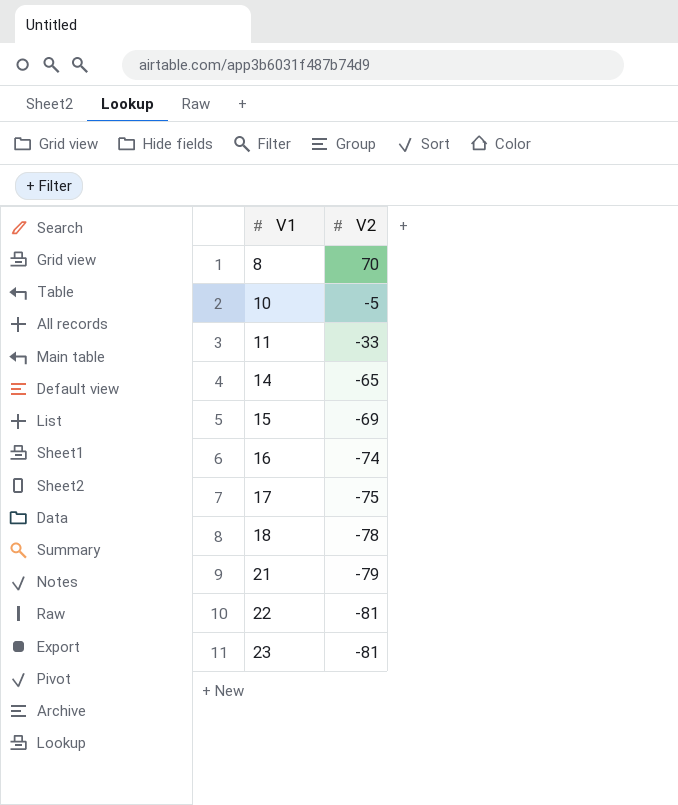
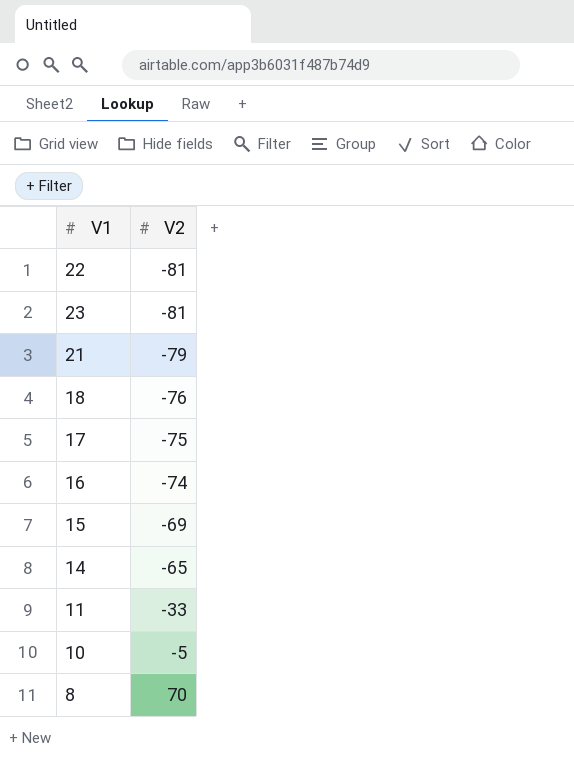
row order: V1 ascending -> V2 ascending
18 | V2: -78 -> -76

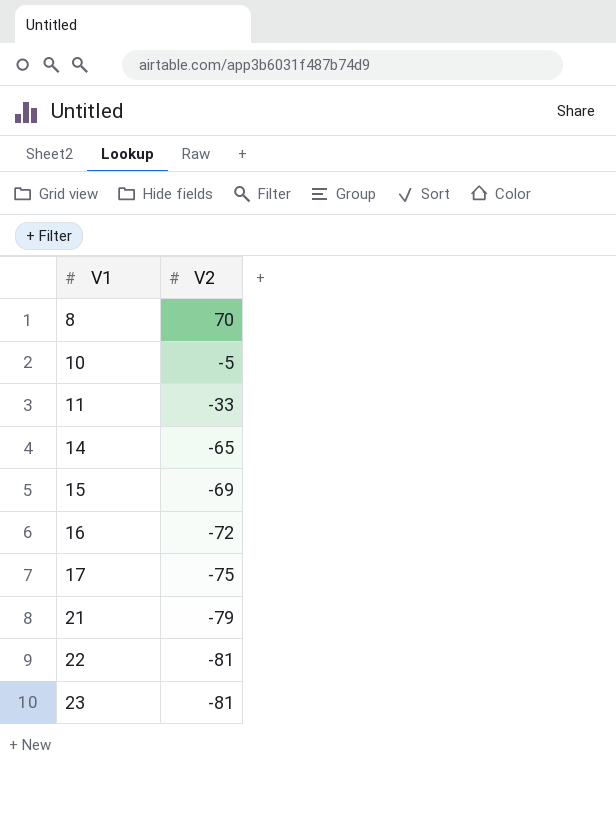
row order: V2 ascending -> V1 ascending
row 18: -76 -> none
16 | V2: -74 -> -72

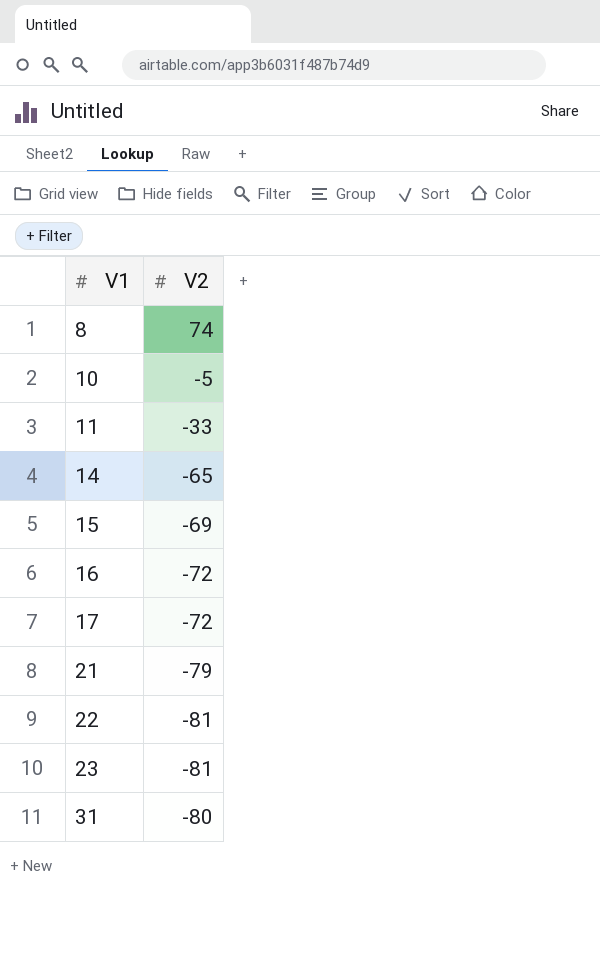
8 | V2: 70 -> 74
17 | V2: -75 -> -72
row 31: none -> -80

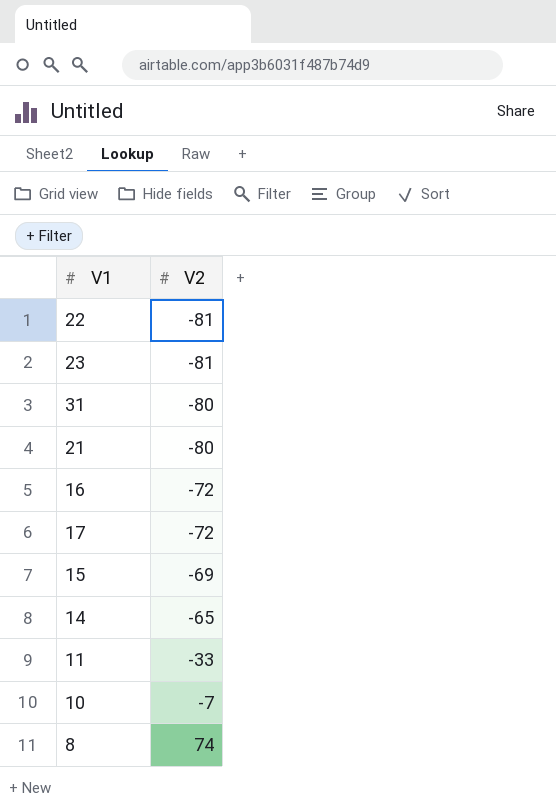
row order: V1 ascending -> V2 ascending
21 | V2: -79 -> -80
10 | V2: -5 -> -7

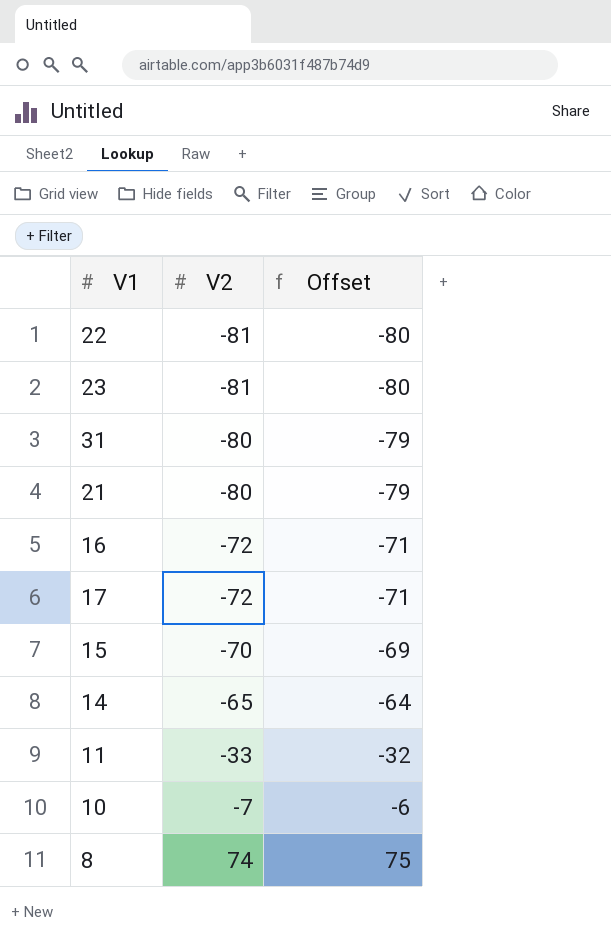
column Offset | formula: none -> [V2] + 1
15 | V2: -69 -> -70

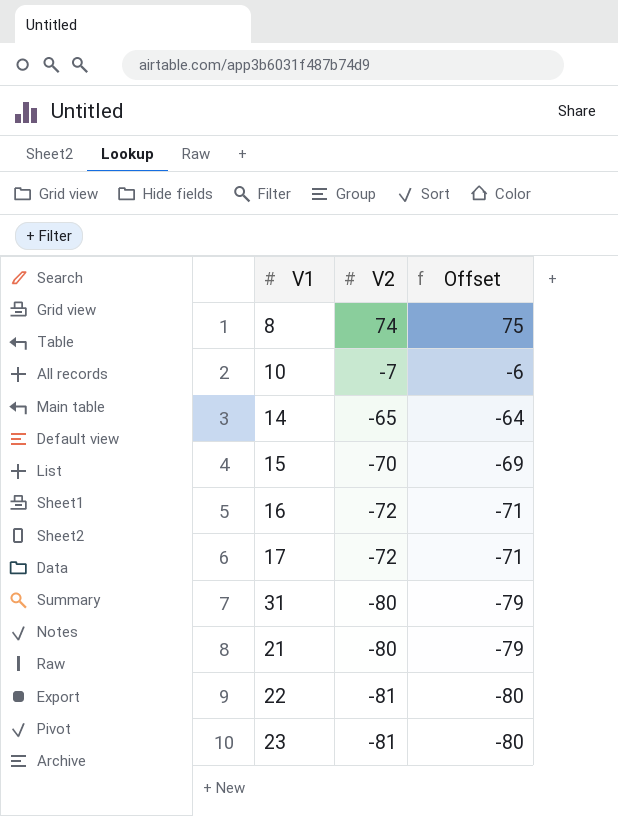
row order: V2 ascending -> V2 descending
row 11: -33 | -32 -> none

